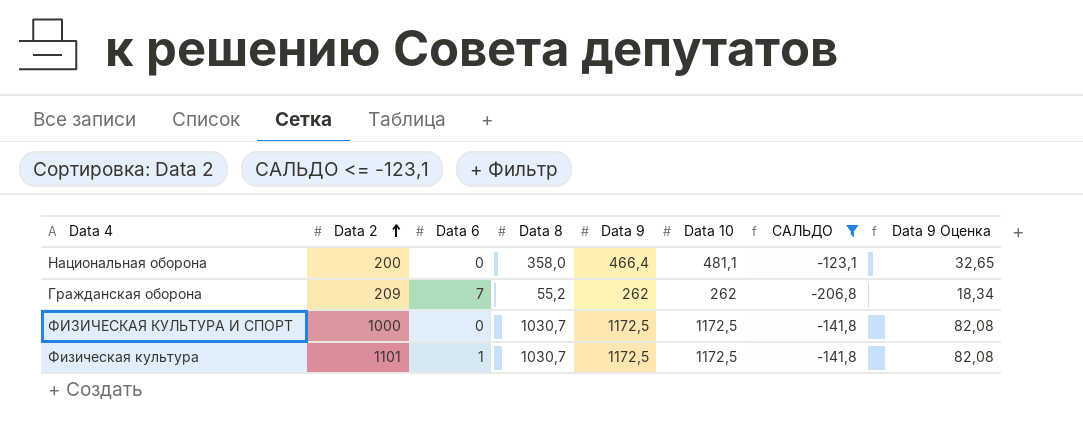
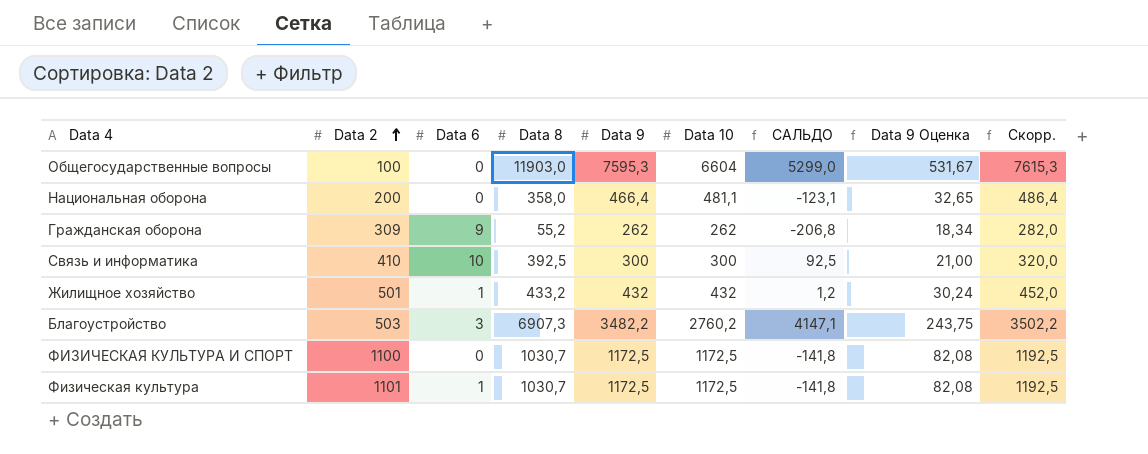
filter: САЛЬДО <= -123,1 -> none
column Скорр. | formula: none -> [Data 9] + 20
Гражданская оборона | Data 2: 209 -> 309
Гражданская оборона | Data 6: 7 -> 9
ФИЗИЧЕСКАЯ КУЛЬТУРА И СПОРТ | Data 2: 1000 -> 1100

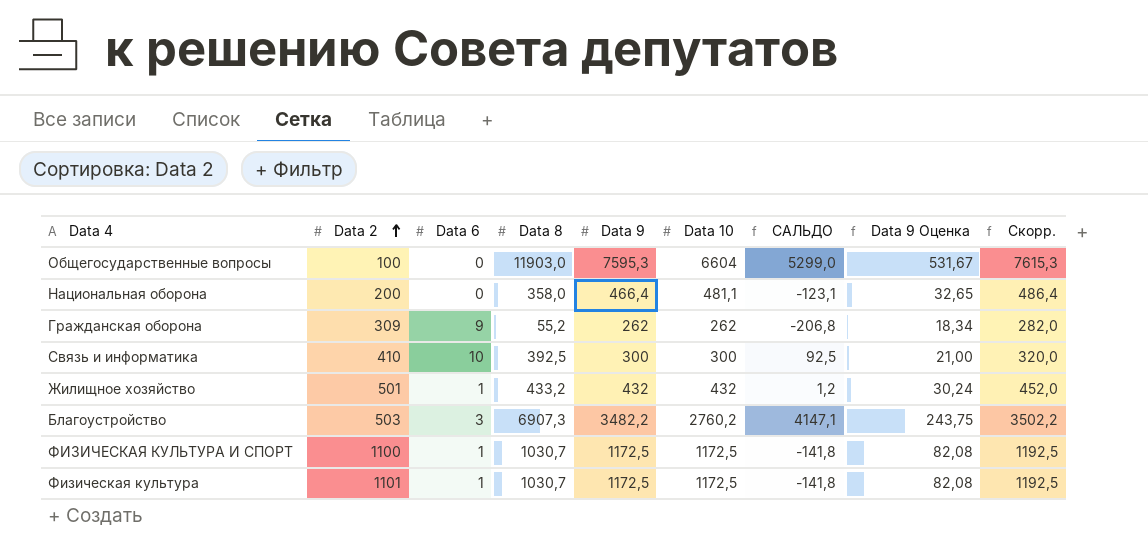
ФИЗИЧЕСКАЯ КУЛЬТУРА И СПОРТ | Data 6: 0 -> 1

